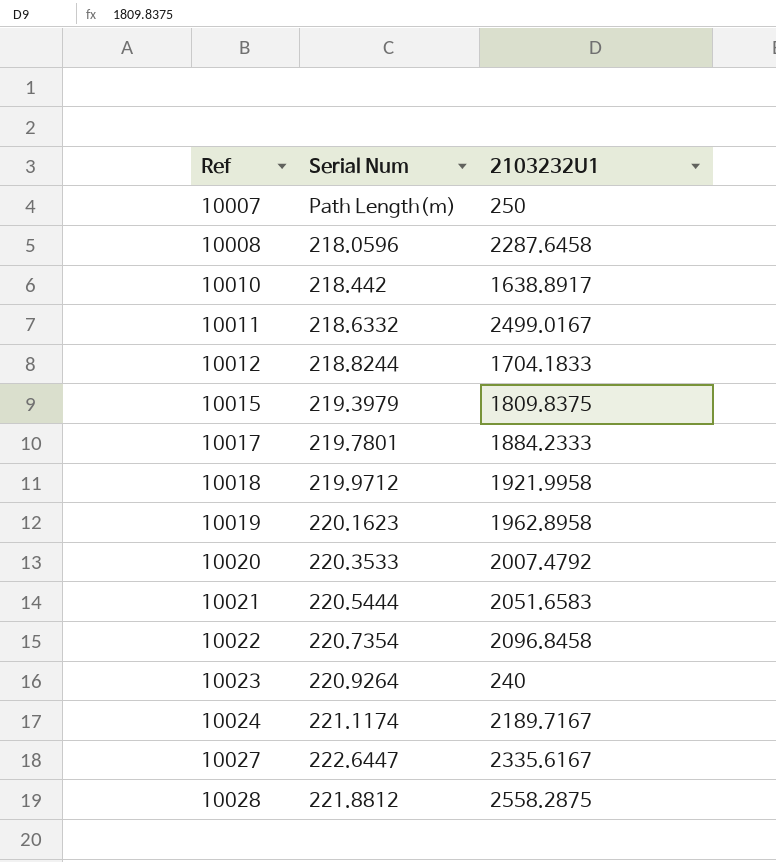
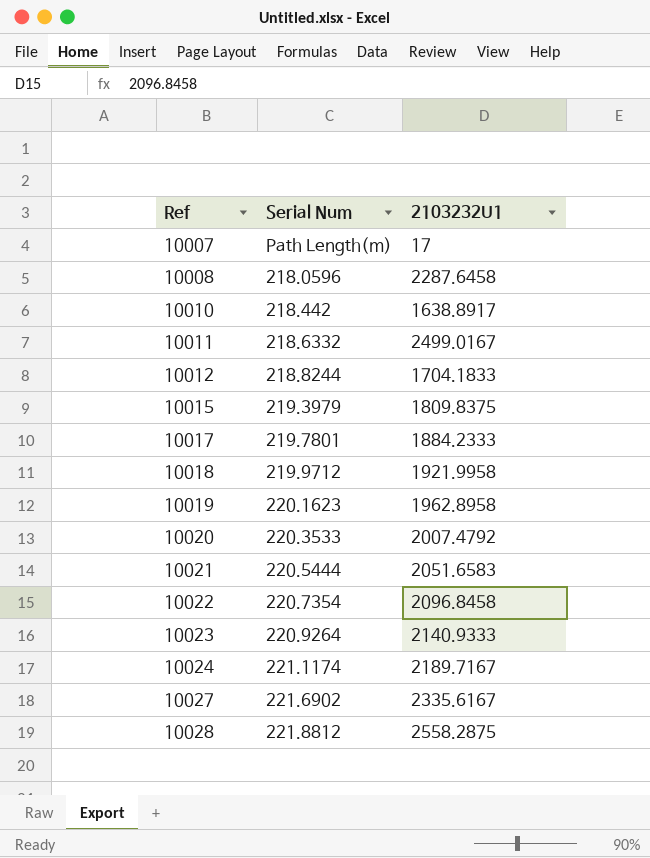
10007 | 2103232U1: 250 -> 17
10023 | 2103232U1: 240 -> 2140.9333
10027 | Serial Num: 222.6447 -> 221.6902

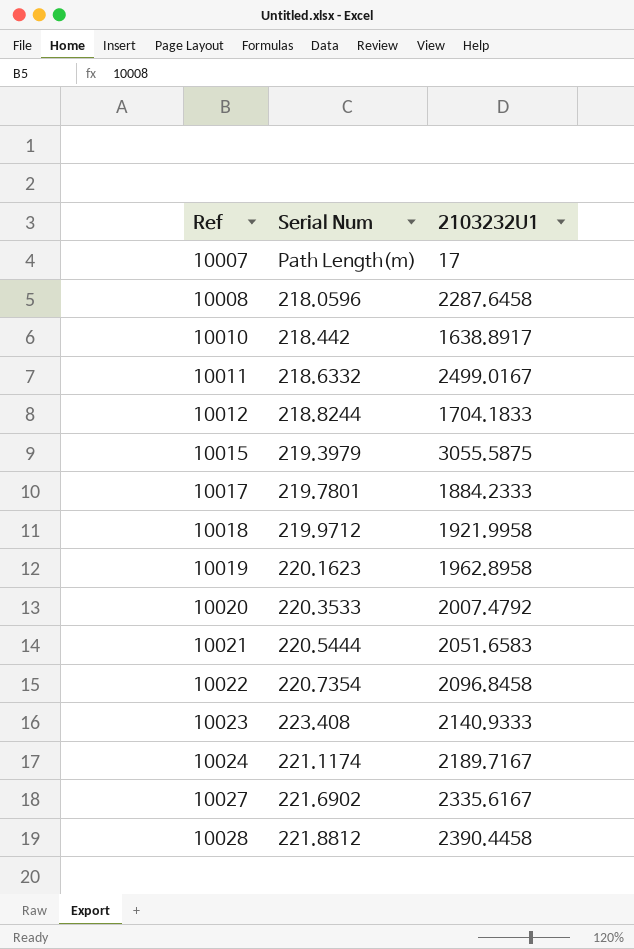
10015 | 2103232U1: 1809.8375 -> 3055.5875
10023 | Serial Num: 220.9264 -> 223.408
10028 | 2103232U1: 2558.2875 -> 2390.4458

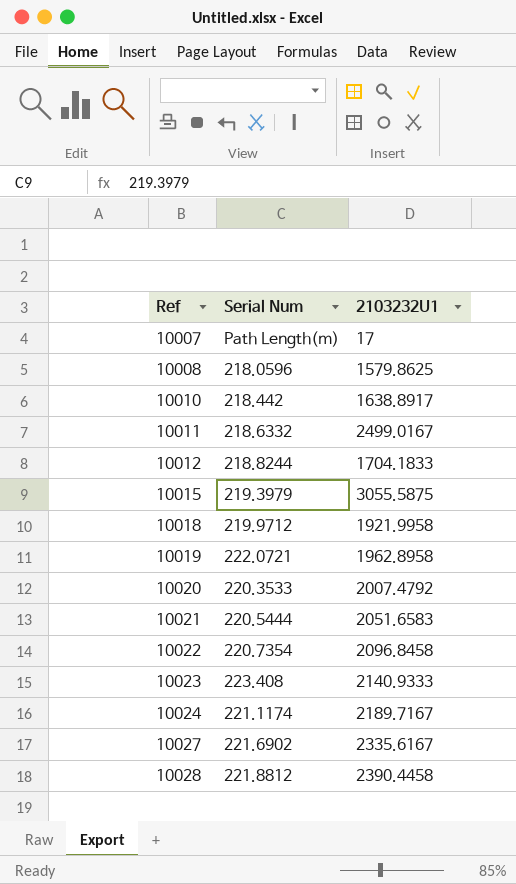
row 10017: 219.7801 | 1884.2333 -> none
10008 | 2103232U1: 2287.6458 -> 1579.8625
10019 | Serial Num: 220.1623 -> 222.0721

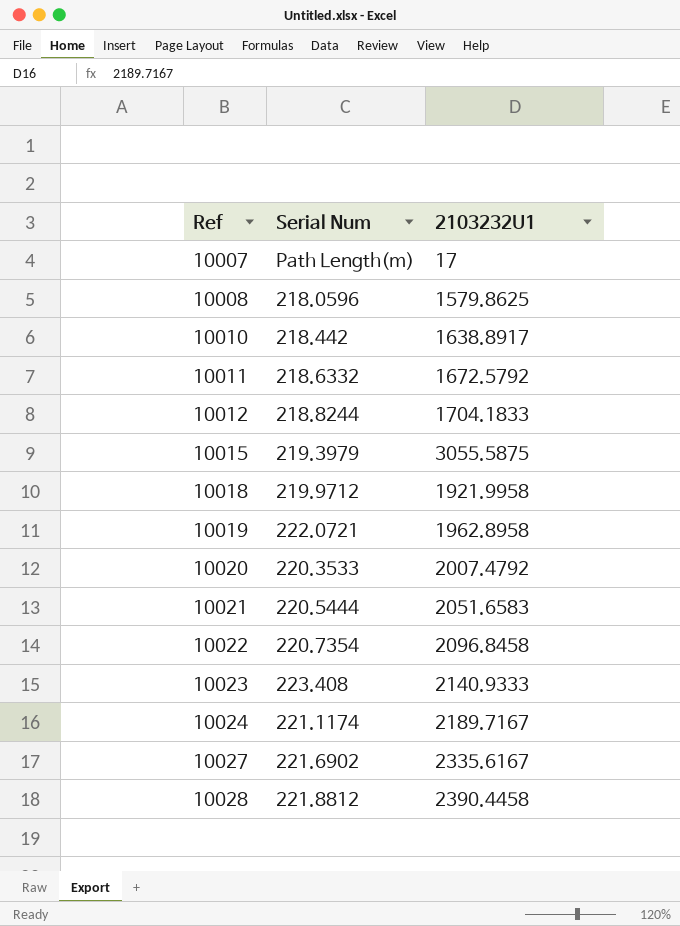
10011 | 2103232U1: 2499.0167 -> 1672.5792

